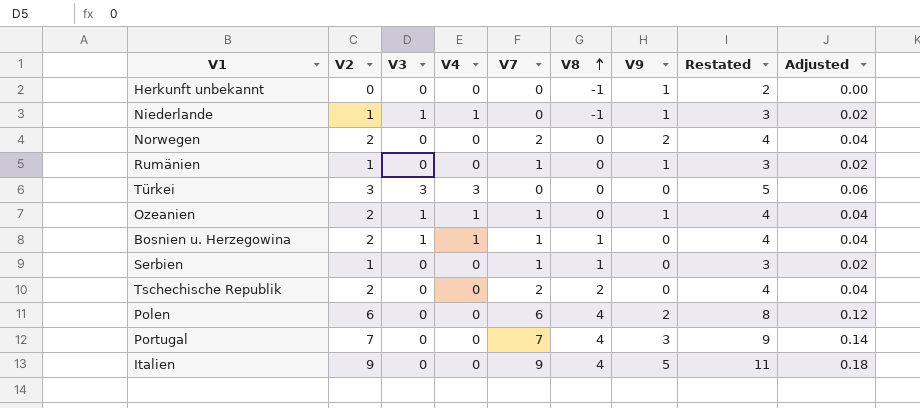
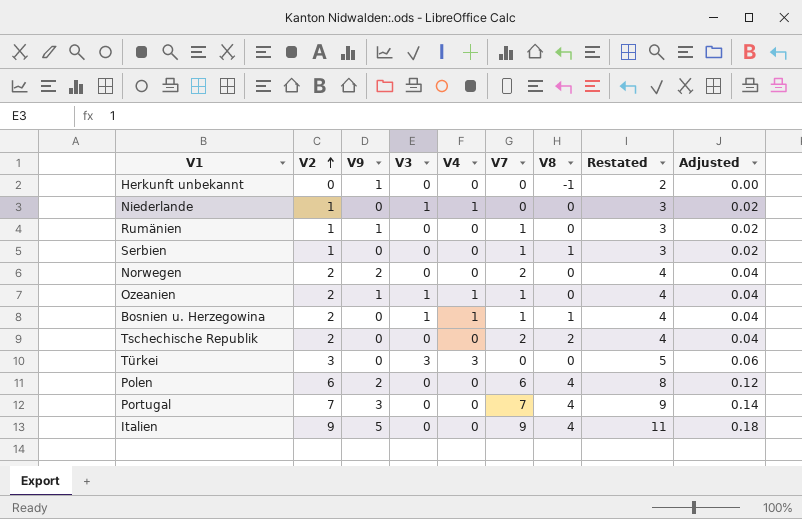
row order: V8 ascending -> V2 ascending
column V9 | position: 7 -> 3
Niederlande | V9: 1 -> 0
Niederlande | V8: -1 -> 0

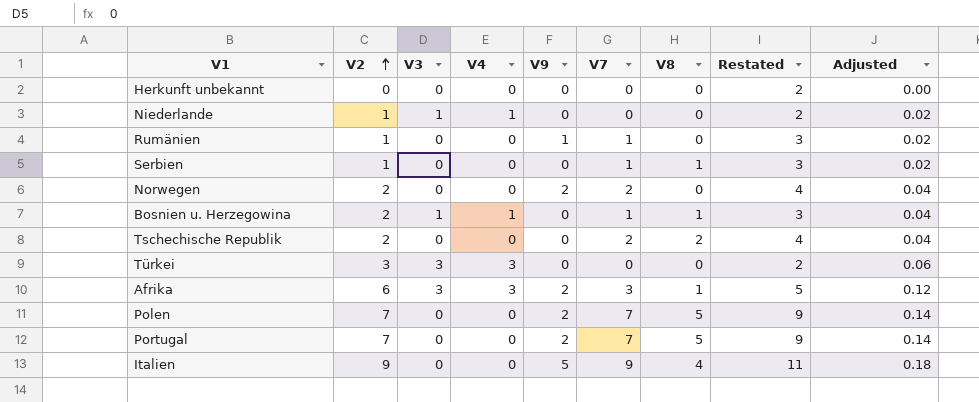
column V9 | position: 3 -> 5
column Restated | formula: [V2] + 2 -> [V7] + 2
row Ozeanien: 2 | 1 | 1 | 1 | 1 | 0 | 4 | 0.04 -> none
Herkunft unbekannt | V9: 1 -> 0
Herkunft unbekannt | V8: -1 -> 0
row Afrika: none -> 6 | 3 | 3 | 2 | 3 | 1 | 5 | 0.12
Polen | V2: 6 -> 7
Polen | V7: 6 -> 7
Polen | V8: 4 -> 5
Polen | Adjusted: 0.12 -> 0.14
Portugal | V9: 3 -> 2
Portugal | V8: 4 -> 5

